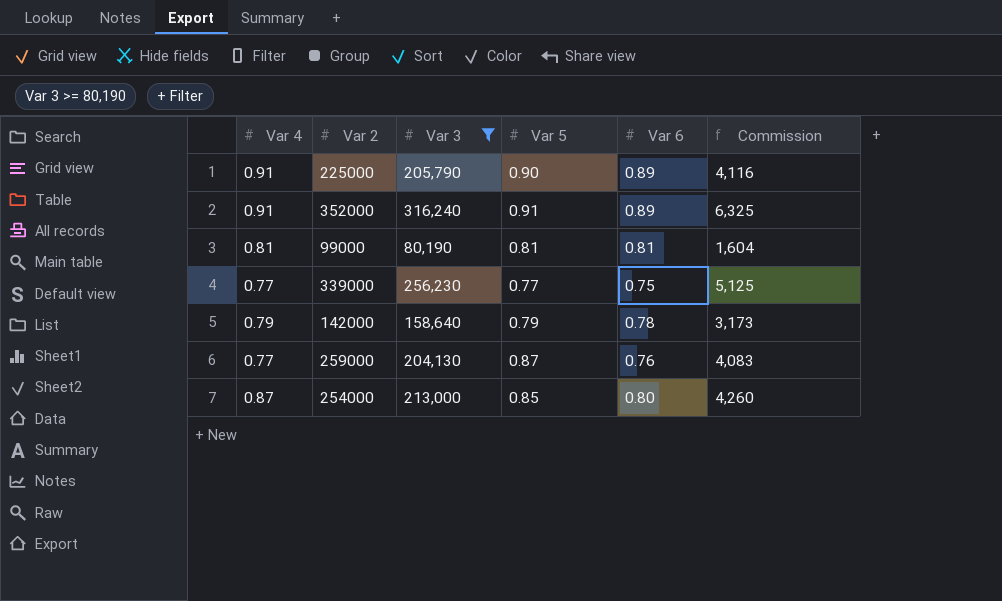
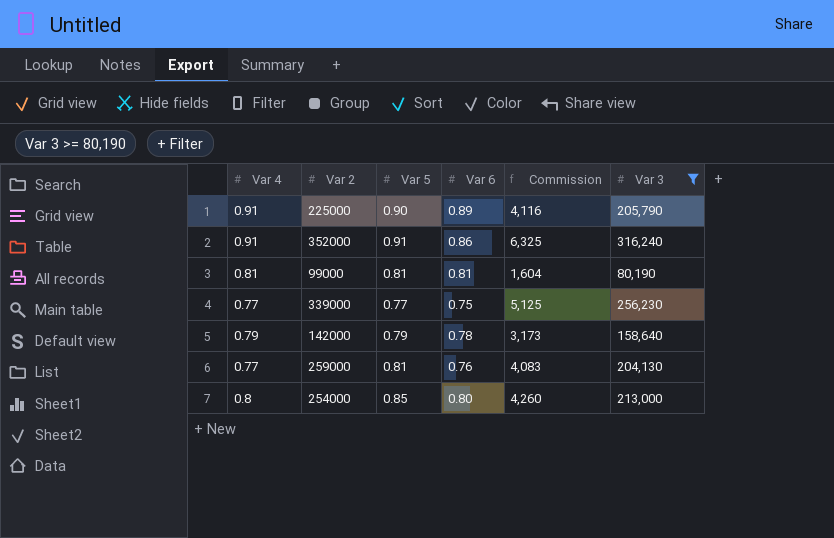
column Var 3 | position: 3 -> 6
352000 | Var 6: 0.89 -> 0.86
259000 | Var 5: 0.87 -> 0.81
254000 | Var 4: 0.87 -> 0.8

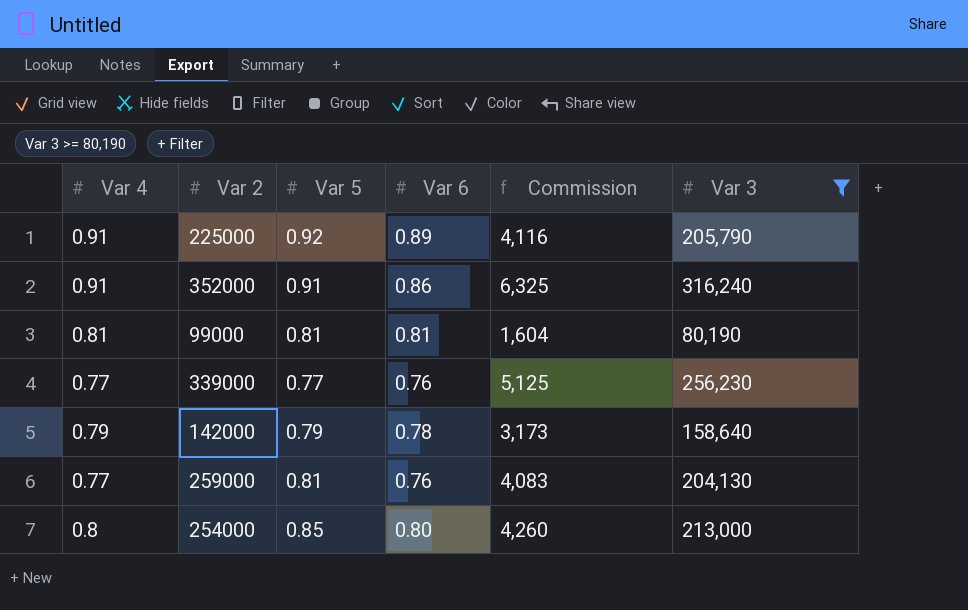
225000 | Var 5: 0.90 -> 0.92
339000 | Var 6: 0.75 -> 0.76

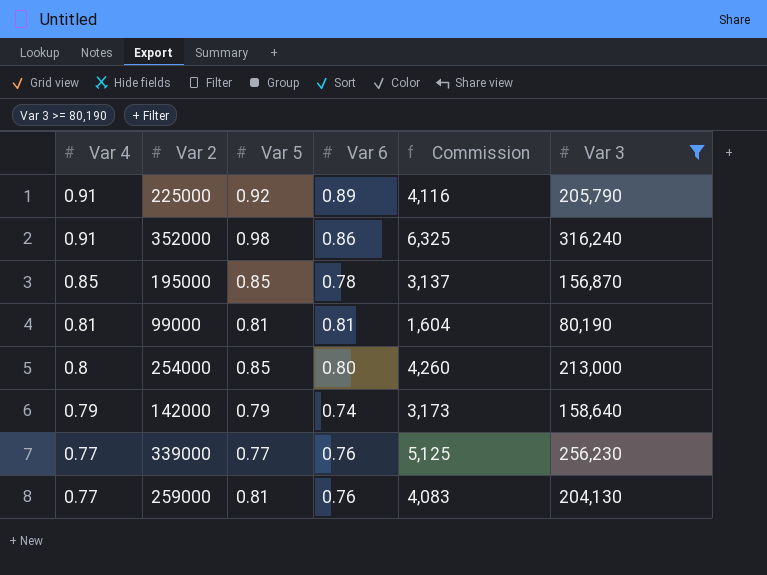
row order: none -> Var 4 descending
352000 | Var 5: 0.91 -> 0.98
row 195000: none -> 0.85 | 0.85 | 0.78 | 3,137 | 156,870
142000 | Var 6: 0.78 -> 0.74

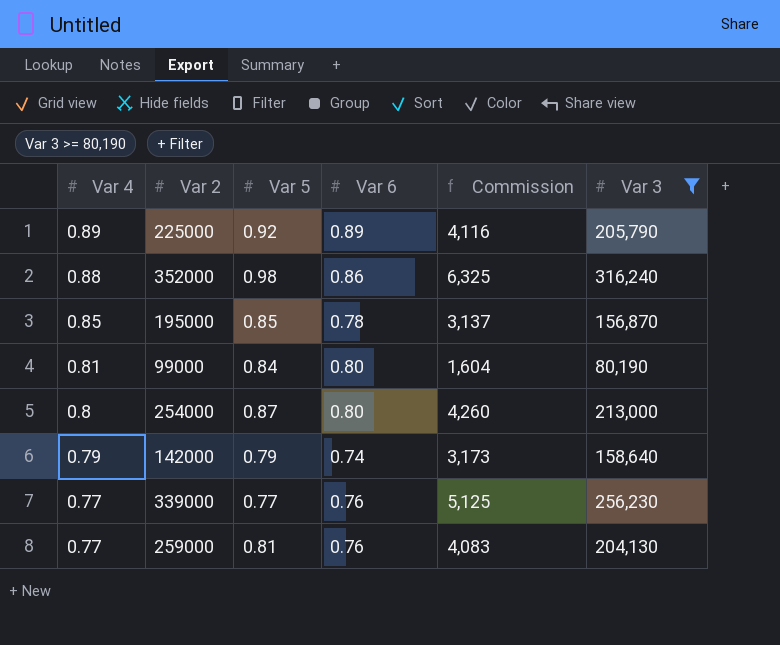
225000 | Var 4: 0.91 -> 0.89
352000 | Var 4: 0.91 -> 0.88
99000 | Var 5: 0.81 -> 0.84
99000 | Var 6: 0.81 -> 0.80
254000 | Var 5: 0.85 -> 0.87

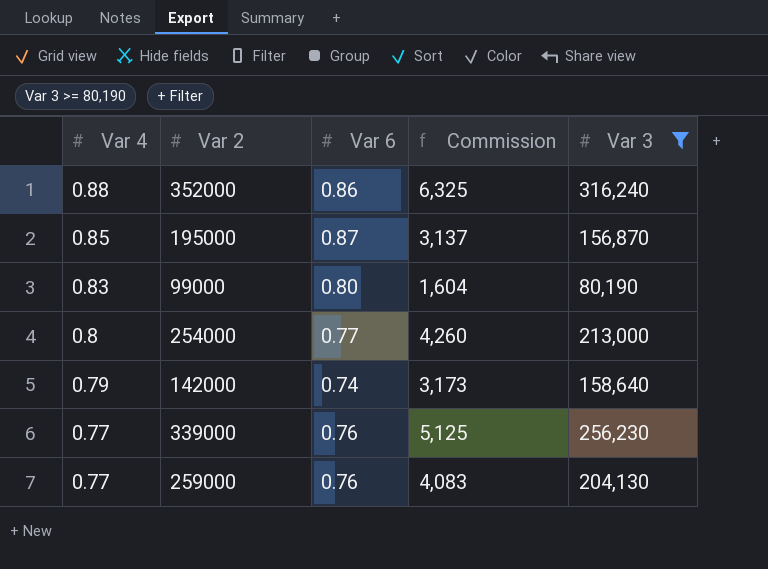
column Var 5 | position: 3 -> none
row 225000: 0.89 | 0.92 | 0.89 | 4,116 | 205,790 -> none
195000 | Var 6: 0.78 -> 0.87
99000 | Var 4: 0.81 -> 0.83
254000 | Var 6: 0.80 -> 0.77

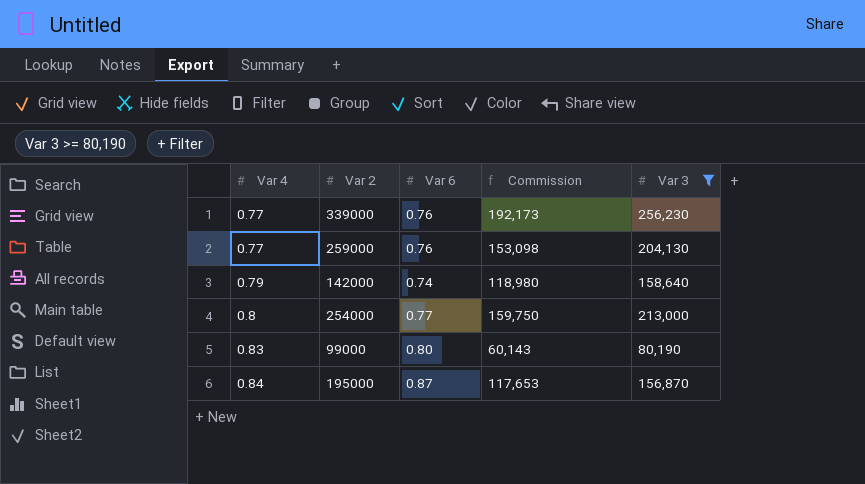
row order: Var 4 descending -> Var 4 ascending
column Commission | formula: [Var 3] * 0.02 -> [Var 3] * 0.75
row 352000: 0.88 | 0.86 | 6,325 | 316,240 -> none
195000 | Var 4: 0.85 -> 0.84

